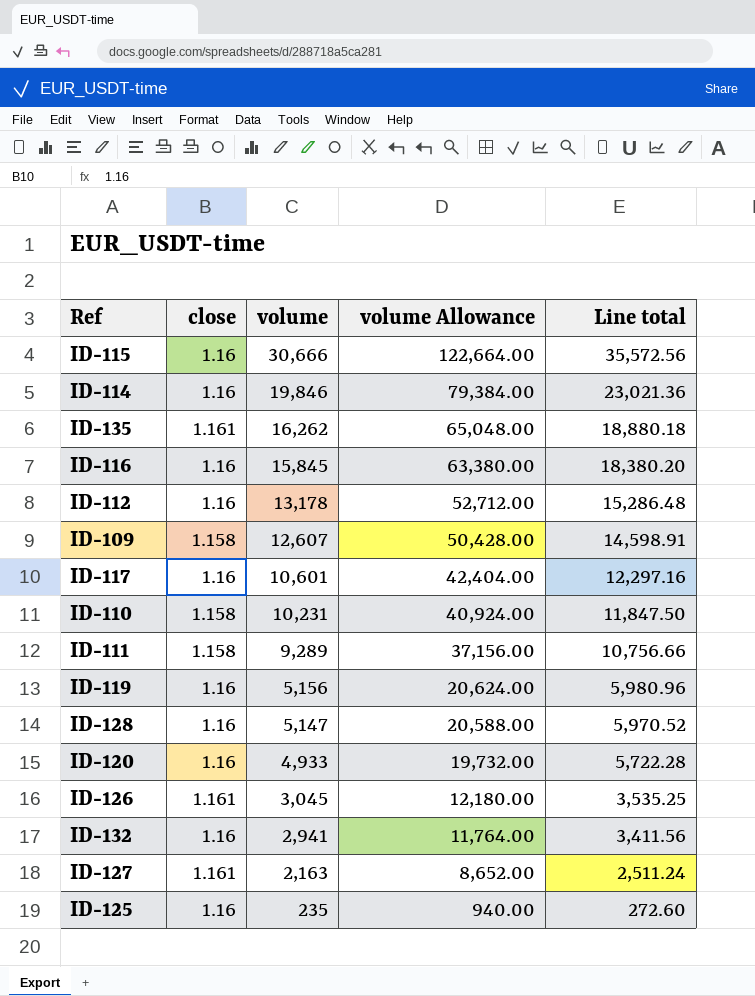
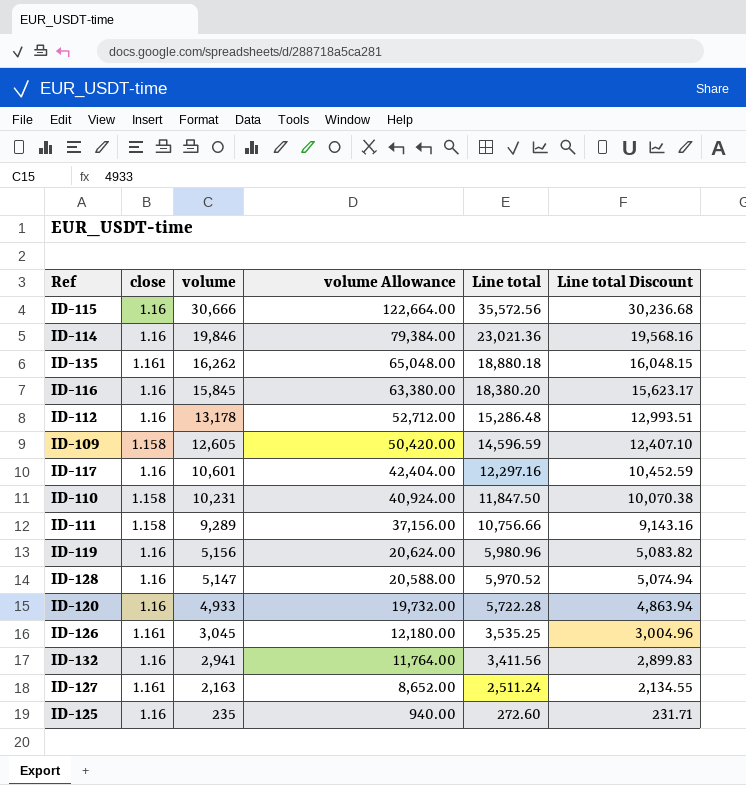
column Line total Discount | formula: none -> [Line total] * 0.85
ID-109 | volume: 12,607 -> 12,605
ID-109 | volume Allowance: 50,428.00 -> 50,420.00
ID-109 | Line total: 14,598.91 -> 14,596.59

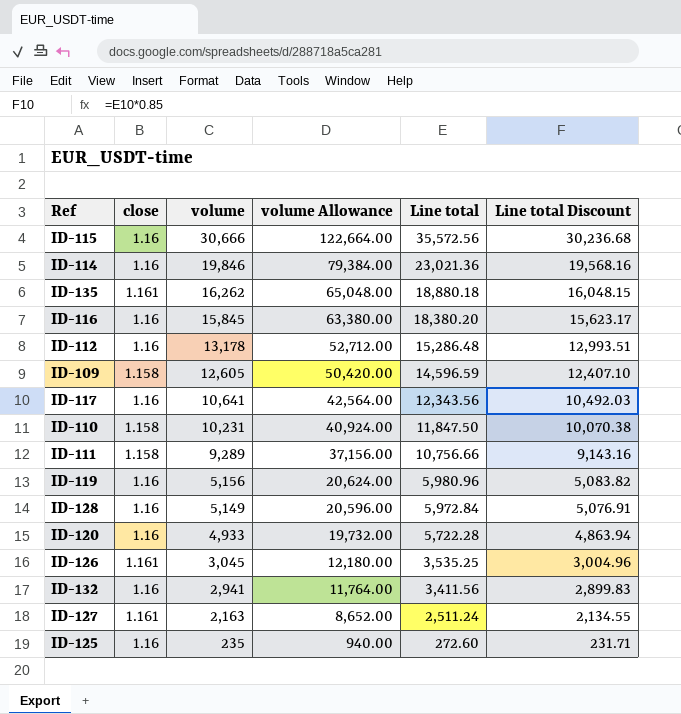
ID-117 | volume: 10,601 -> 10,641
ID-117 | volume Allowance: 42,404.00 -> 42,564.00
ID-117 | Line total: 12,297.16 -> 12,343.56
ID-117 | Line total Discount: 10,452.59 -> 10,492.03
ID-128 | volume: 5,147 -> 5,149
ID-128 | volume Allowance: 20,588.00 -> 20,596.00
ID-128 | Line total: 5,970.52 -> 5,972.84
ID-128 | Line total Discount: 5,074.94 -> 5,076.91

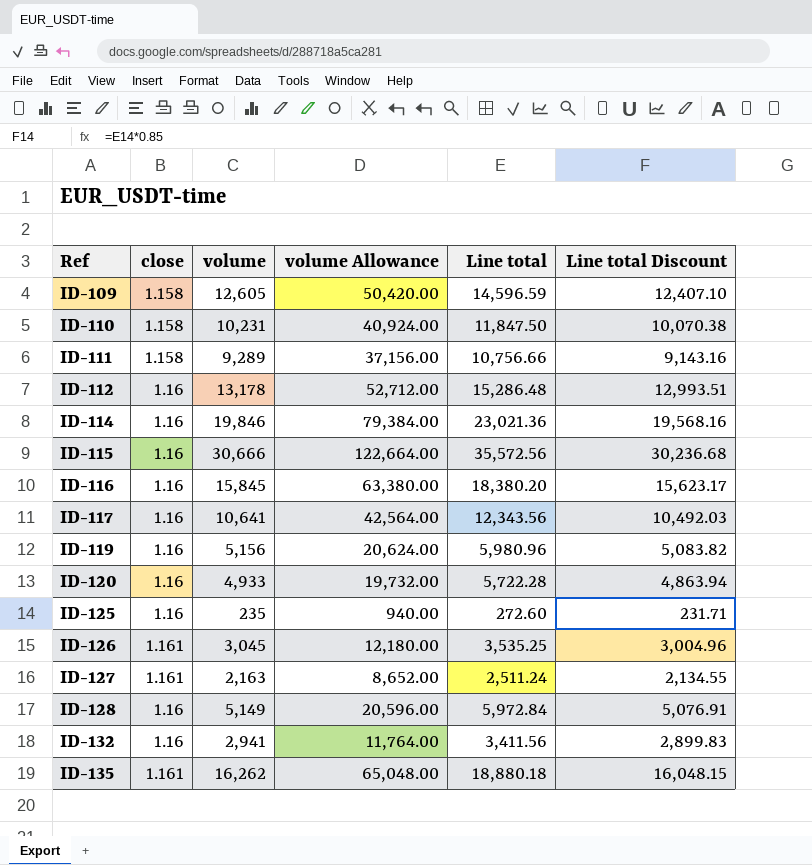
row order: volume descending -> Ref ascending

